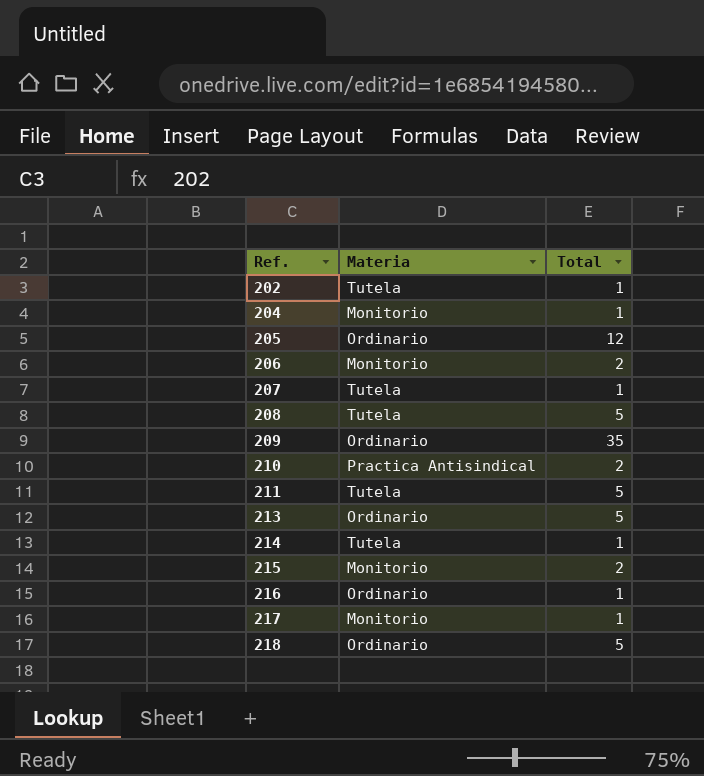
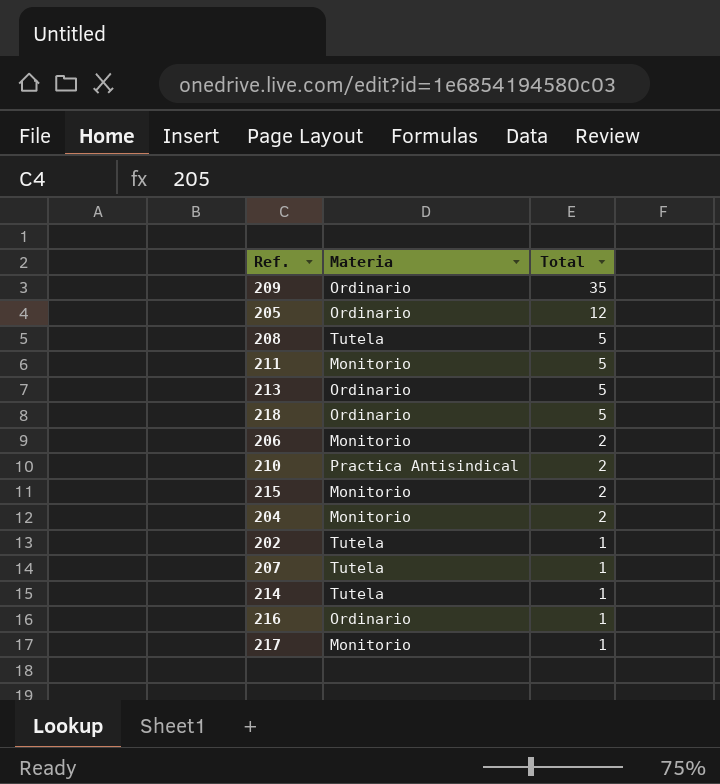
row order: Ref. ascending -> Total descending
211 | Materia: Tutela -> Monitorio
204 | Total: 1 -> 2

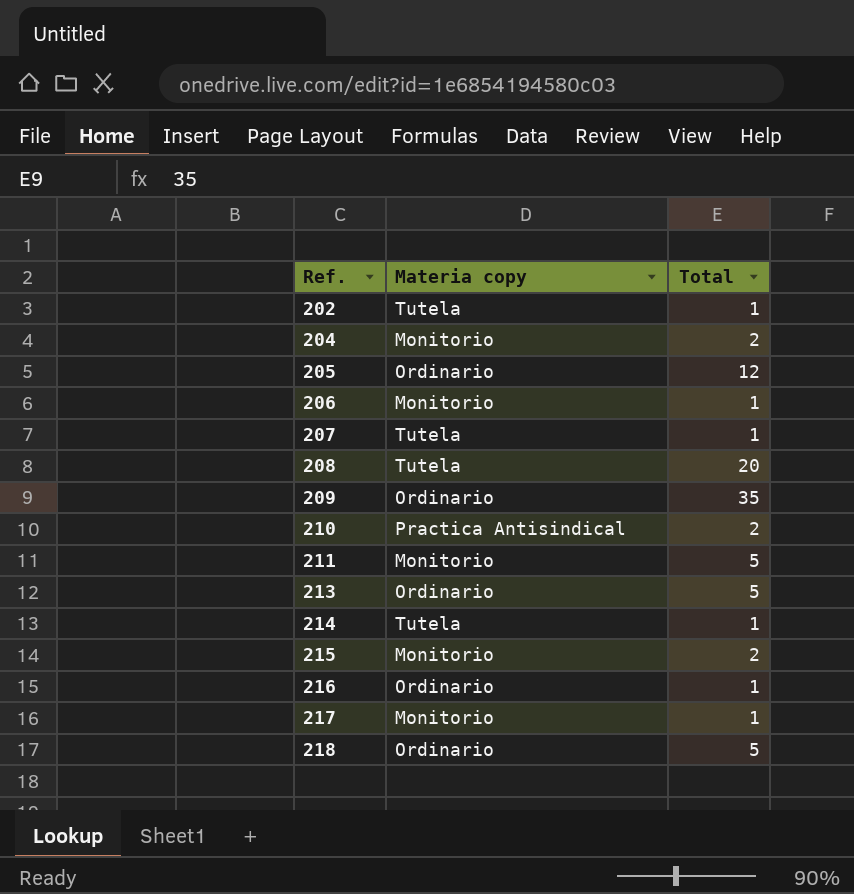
row order: Total descending -> Ref. ascending
column name: Materia -> Materia copy
206 | Total: 2 -> 1
208 | Total: 5 -> 20

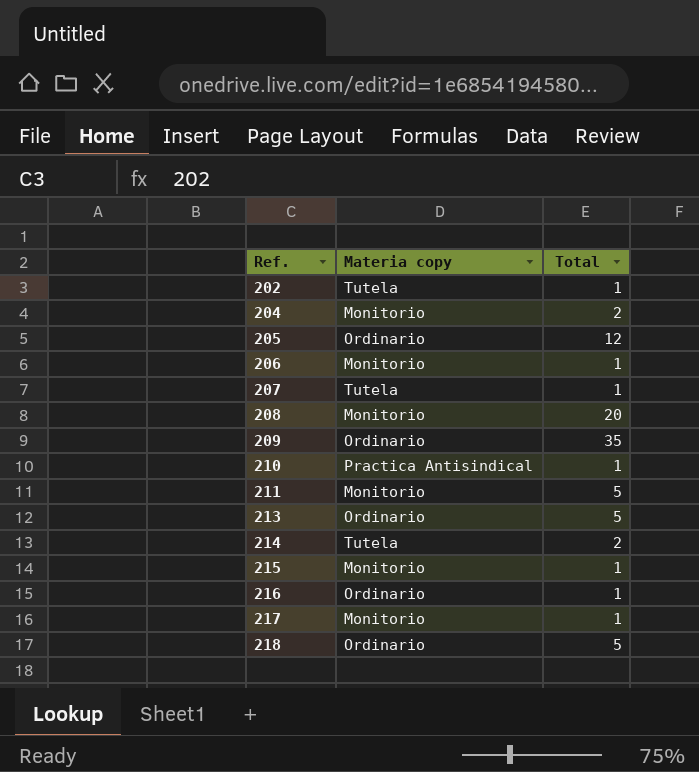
208 | Materia copy: Tutela -> Monitorio
210 | Total: 2 -> 1
214 | Total: 1 -> 2
215 | Total: 2 -> 1

